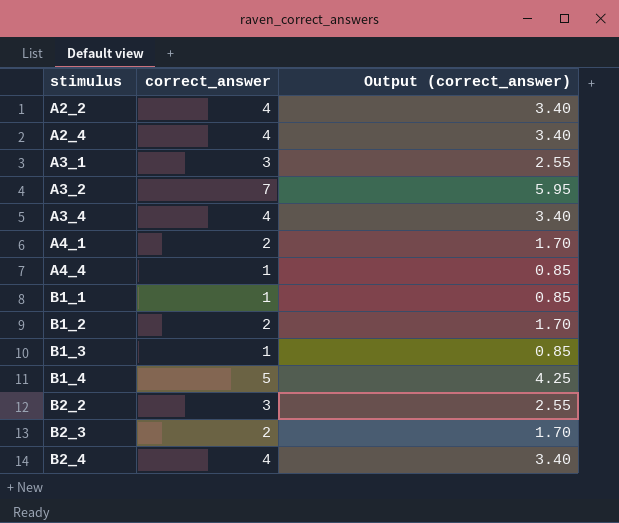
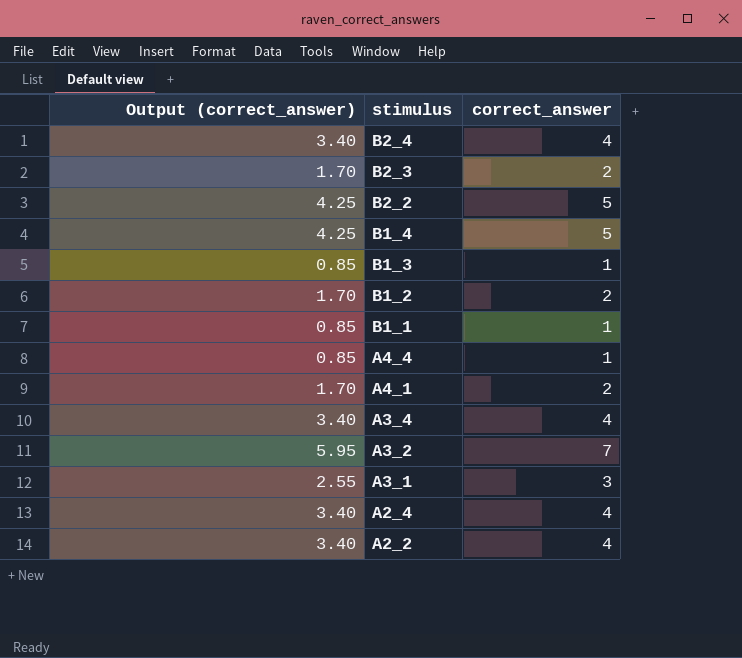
row order: stimulus ascending -> stimulus descending
column Output (correct_answer) | position: 3 -> 1
B2_2 | Output (correct_answer): 2.55 -> 4.25
B2_2 | correct_answer: 3 -> 5

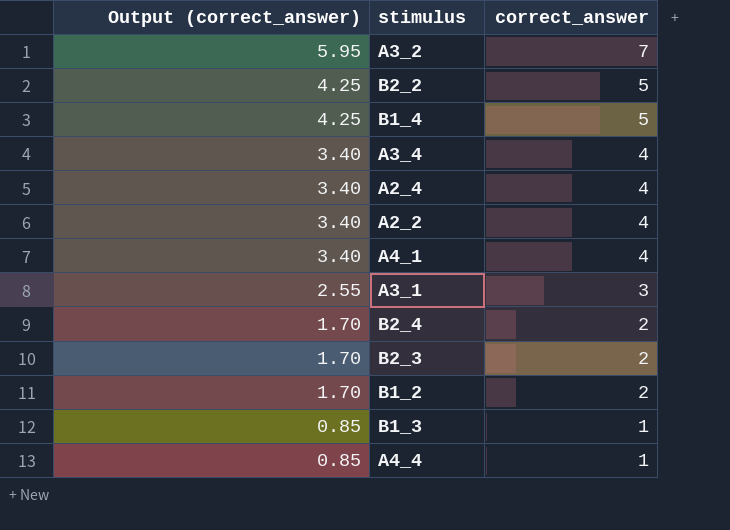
row order: stimulus descending -> Output (correct_answer) descending
row B1_1: 0.85 | 1 -> none
A4_1 | Output (correct_answer): 1.70 -> 3.40
A4_1 | correct_answer: 2 -> 4
B2_4 | Output (correct_answer): 3.40 -> 1.70
B2_4 | correct_answer: 4 -> 2

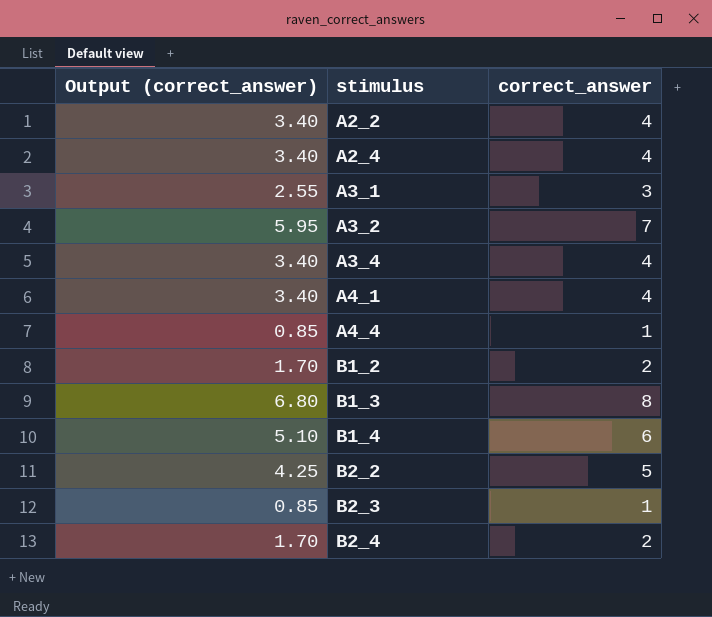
row order: Output (correct_answer) descending -> stimulus ascending
B1_3 | Output (correct_answer): 0.85 -> 6.80
B1_3 | correct_answer: 1 -> 8
B1_4 | Output (correct_answer): 4.25 -> 5.10
B1_4 | correct_answer: 5 -> 6
B2_3 | Output (correct_answer): 1.70 -> 0.85
B2_3 | correct_answer: 2 -> 1

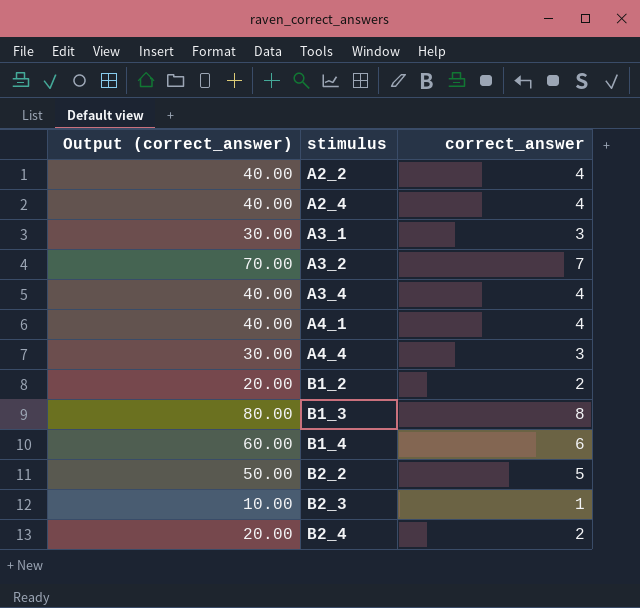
column Output (correct_answer) | formula: [correct_answer] * 0.85 -> [correct_answer] * 10
A4_4 | correct_answer: 1 -> 3

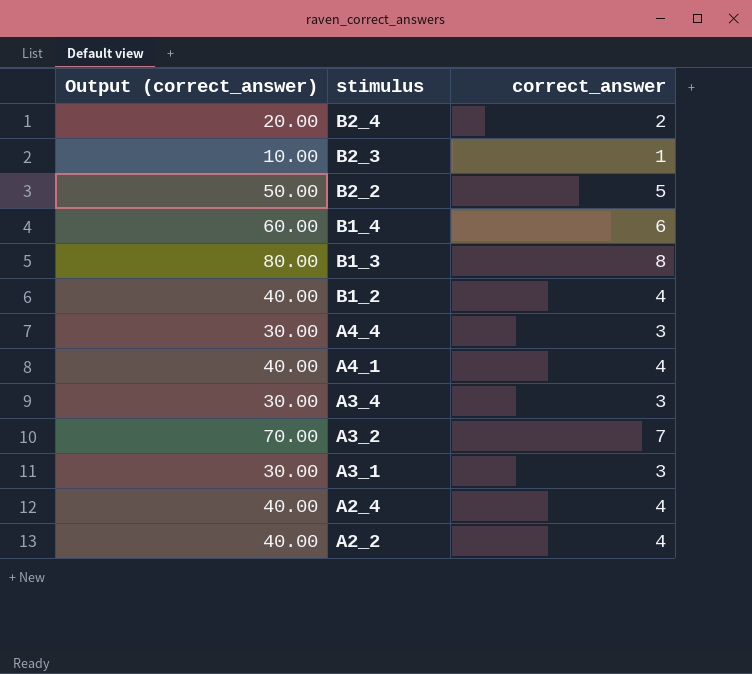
row order: stimulus ascending -> stimulus descending
B1_2 | Output (correct_answer): 20.00 -> 40.00
B1_2 | correct_answer: 2 -> 4
A3_4 | Output (correct_answer): 40.00 -> 30.00
A3_4 | correct_answer: 4 -> 3

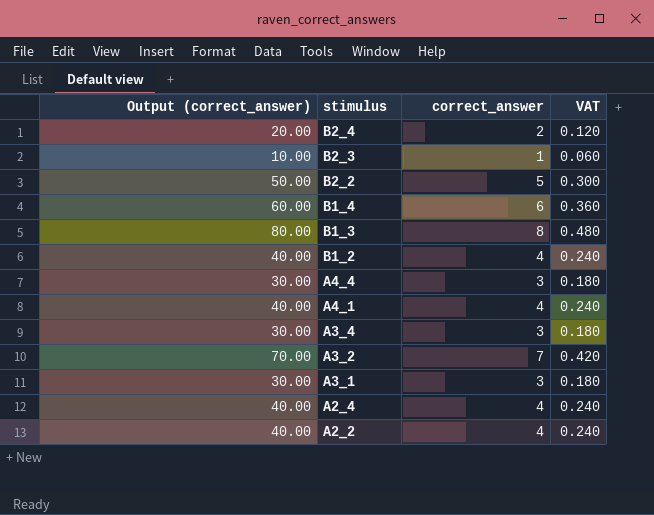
column VAT | formula: none -> [correct_answer] * 0.06

